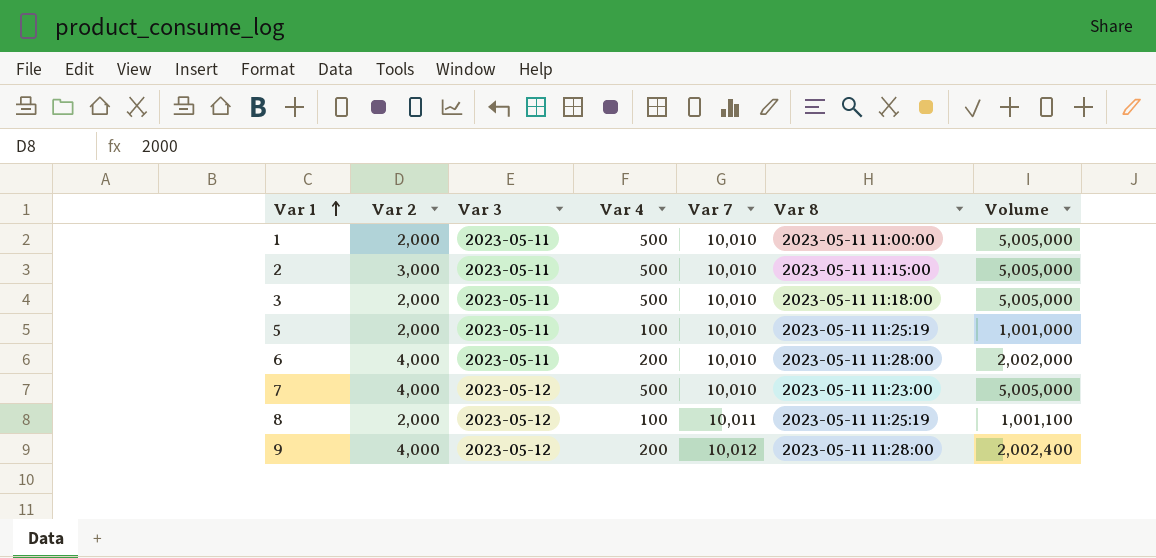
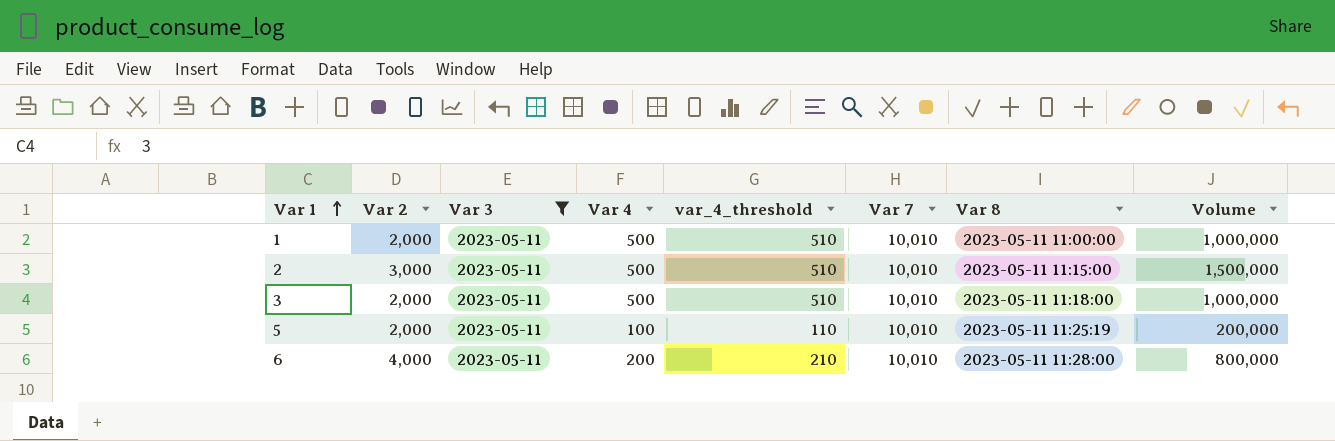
filter: none -> Var 3 = 2023-05-11
column var_4_threshold | formula: none -> [Var 4] + 10
column Volume | formula: [Var 4] * [Var 7] -> [Var 2] * [Var 4]

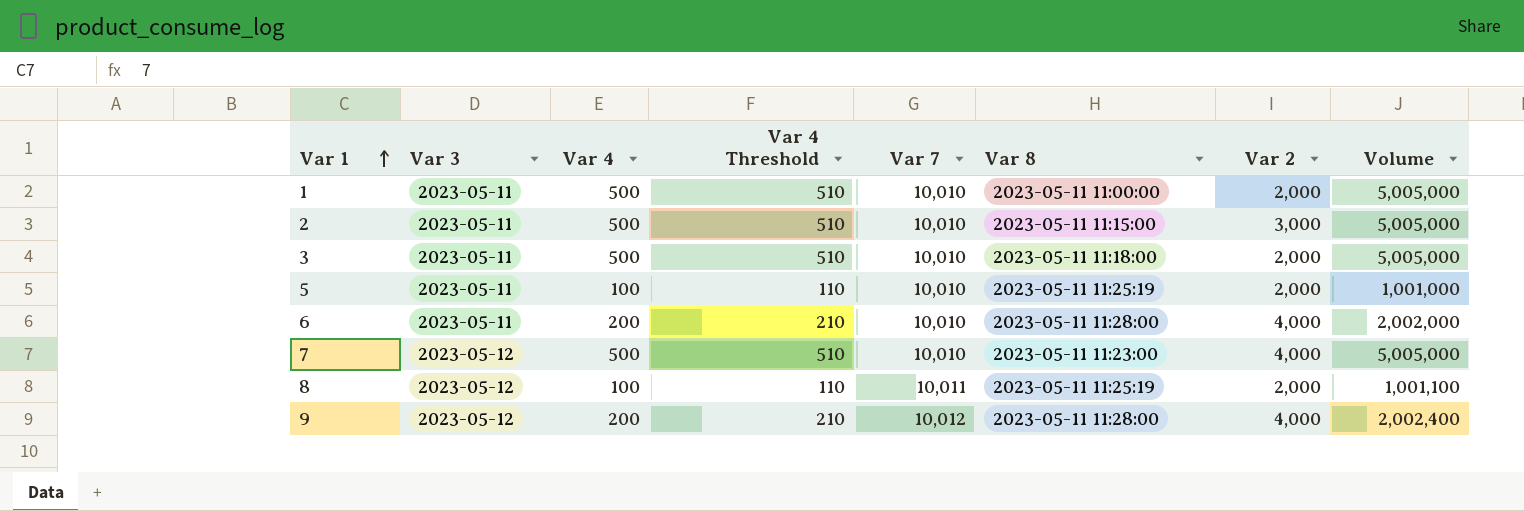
filter: Var 3 = 2023-05-11 -> none
column name: var_4_threshold -> Var 4 Threshold
column Var 2 | position: 2 -> 7
column Volume | formula: [Var 2] * [Var 4] -> [Var 4] * [Var 7]

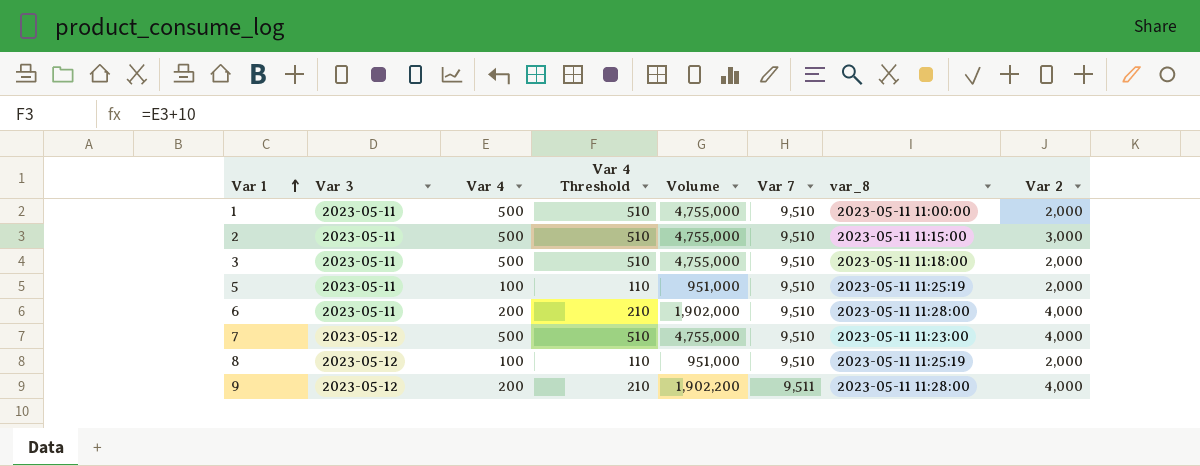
column Volume | position: 8 -> 5
column name: Var 8 -> var_8
1 | Volume: 5,005,000 -> 4,755,000
1 | Var 7: 10,010 -> 9,510
2 | Volume: 5,005,000 -> 4,755,000
2 | Var 7: 10,010 -> 9,510
3 | Volume: 5,005,000 -> 4,755,000
3 | Var 7: 10,010 -> 9,510
5 | Volume: 1,001,000 -> 951,000
5 | Var 7: 10,010 -> 9,510
6 | Volume: 2,002,000 -> 1,902,000
6 | Var 7: 10,010 -> 9,510
7 | Volume: 5,005,000 -> 4,755,000
7 | Var 7: 10,010 -> 9,510
8 | Volume: 1,001,100 -> 951,000
8 | Var 7: 10,011 -> 9,510
9 | Volume: 2,002,400 -> 1,902,200
9 | Var 7: 10,012 -> 9,511

